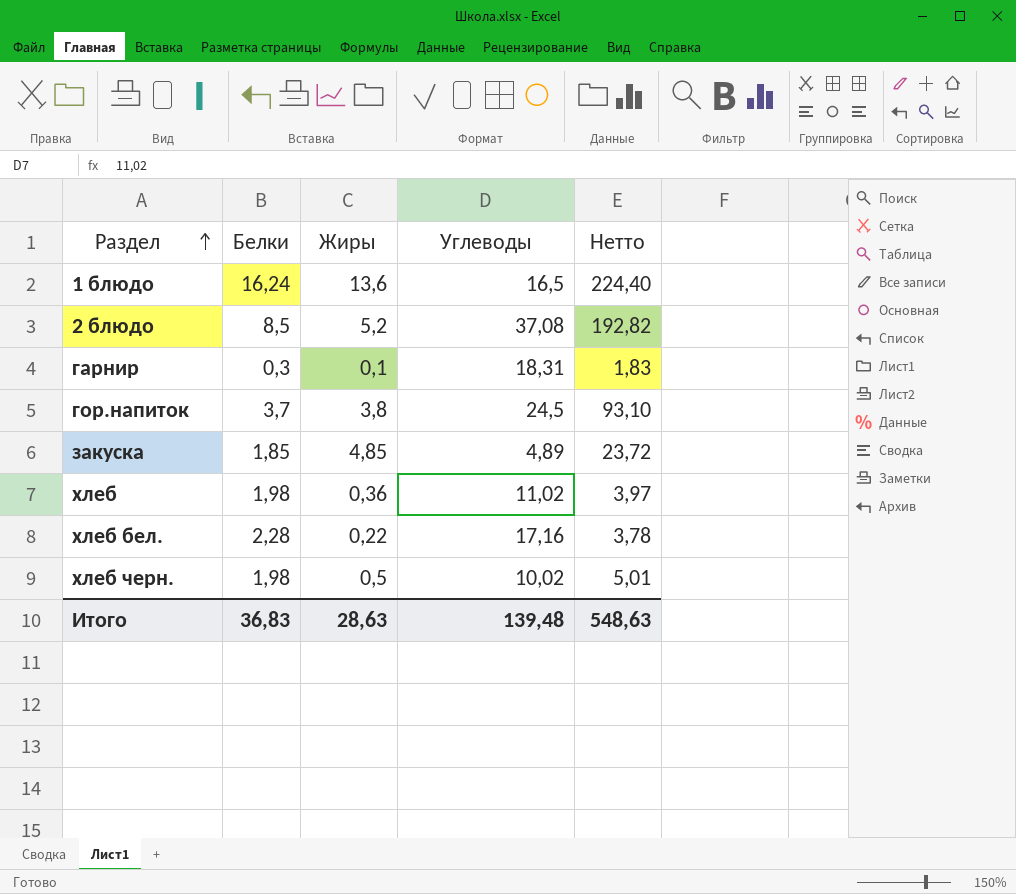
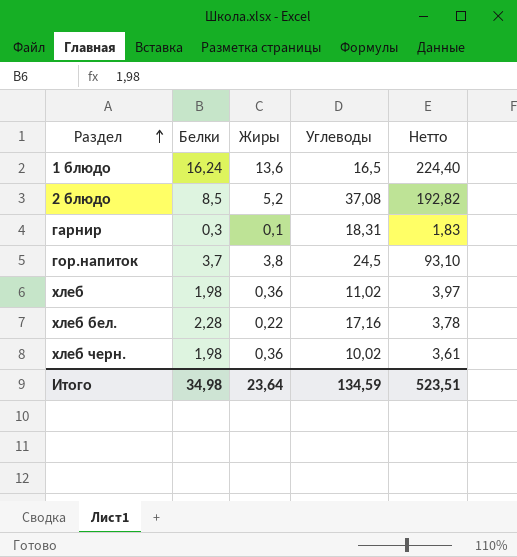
row закуска: 1,85 | 4,85 | 4,89 | 23,72 -> none
хлеб черн. | Жиры: 0,5 -> 0,36
хлеб черн. | Нетто: 5,01 -> 3,61
Итого | Белки: 36,83 -> 34,98
Итого | Жиры: 28,63 -> 23,64
Итого | Углеводы: 139,48 -> 134,59
Итого | Нетто: 548,63 -> 523,51

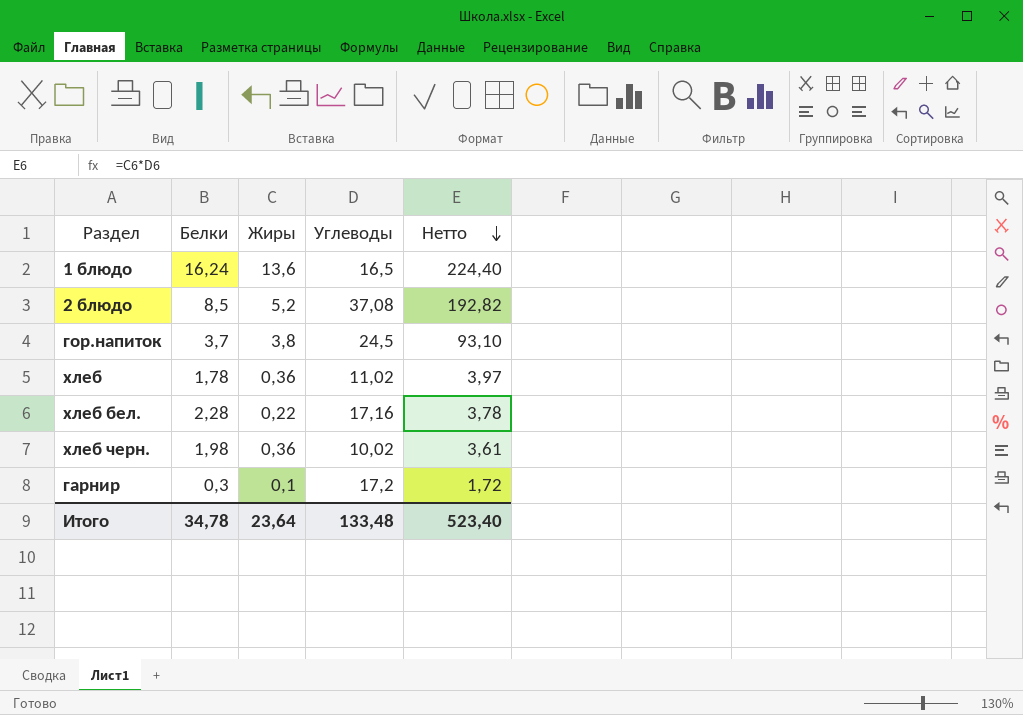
row order: Раздел ascending -> Нетто descending
хлеб | Белки: 1,98 -> 1,78
гарнир | Углеводы: 18,31 -> 17,2
гарнир | Нетто: 1,83 -> 1,72
Итого | Белки: 34,98 -> 34,78
Итого | Углеводы: 134,59 -> 133,48
Итого | Нетто: 523,51 -> 523,40

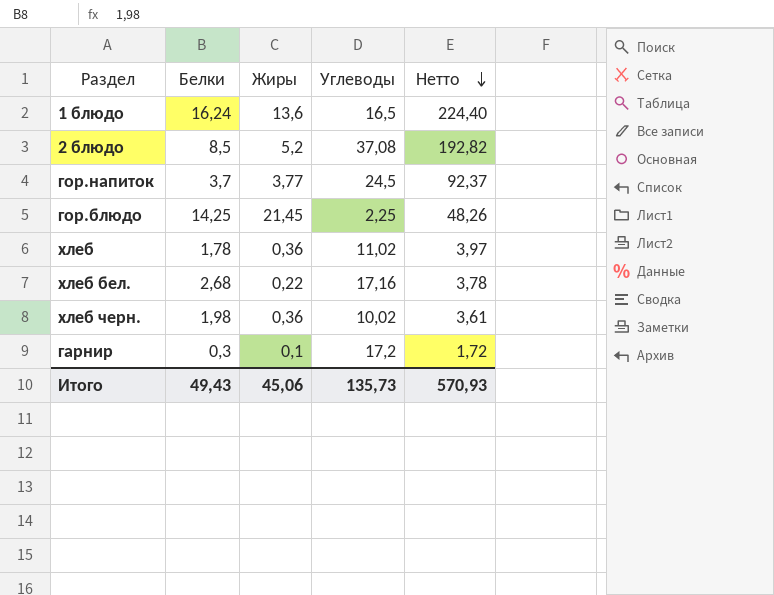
гор.напиток | Жиры: 3,8 -> 3,77
гор.напиток | Нетто: 93,10 -> 92,37
row гор.блюдо: none -> 14,25 | 21,45 | 2,25 | 48,26
хлеб бел. | Белки: 2,28 -> 2,68
Итого | Белки: 34,78 -> 49,43
Итого | Жиры: 23,64 -> 45,06
Итого | Углеводы: 133,48 -> 135,73
Итого | Нетто: 523,40 -> 570,93

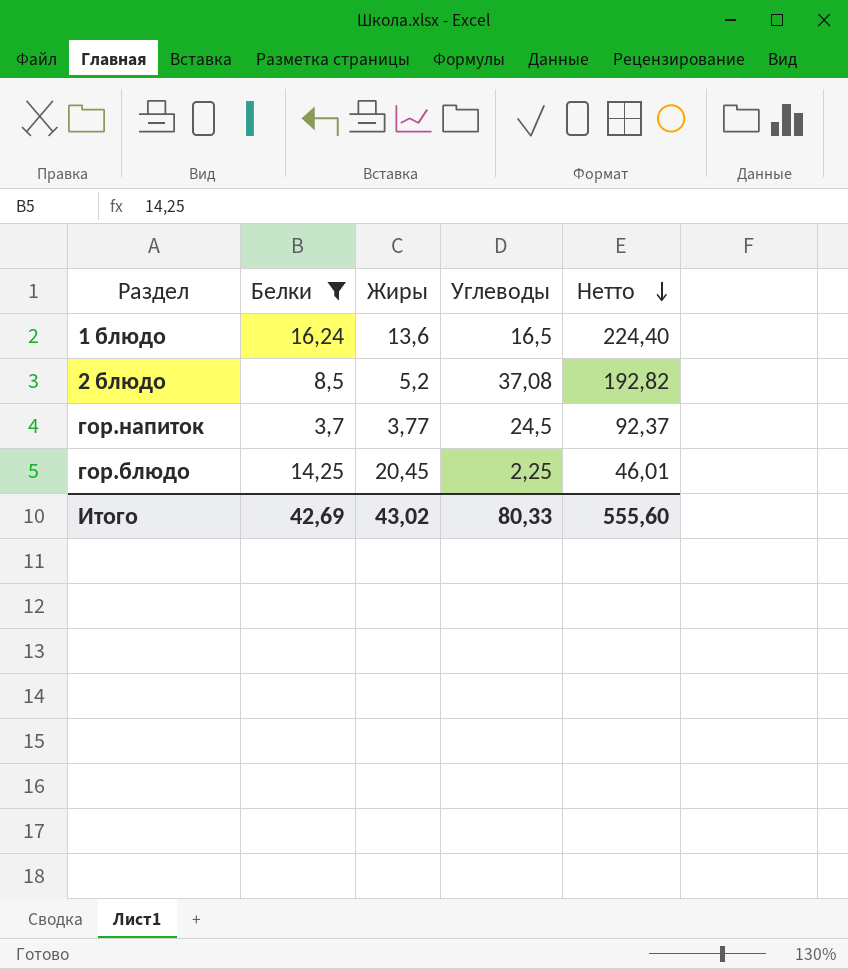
filter: none -> Белки >= 3,7
гор.блюдо | Жиры: 21,45 -> 20,45
гор.блюдо | Нетто: 48,26 -> 46,01
Итого | Белки: 49,43 -> 42,69
Итого | Жиры: 45,06 -> 43,02
Итого | Углеводы: 135,73 -> 80,33
Итого | Нетто: 570,93 -> 555,60

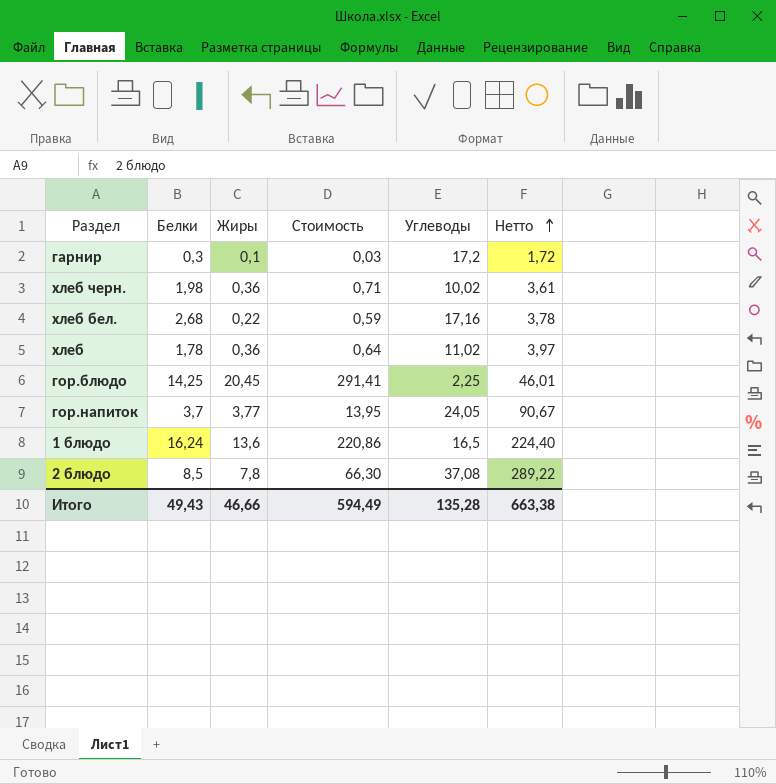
filter: Белки >= 3,7 -> none
row order: Нетто descending -> Нетто ascending
column Стоимость | formula: none -> [Белки] * [Жиры]
гор.напиток | Углеводы: 24,5 -> 24,05
гор.напиток | Нетто: 92,37 -> 90,67
2 блюдо | Жиры: 5,2 -> 7,8
2 блюдо | Нетто: 192,82 -> 289,22
Итого | Белки: 42,69 -> 49,43
Итого | Жиры: 43,02 -> 46,66
Итого | Углеводы: 80,33 -> 135,28
Итого | Нетто: 555,60 -> 663,38

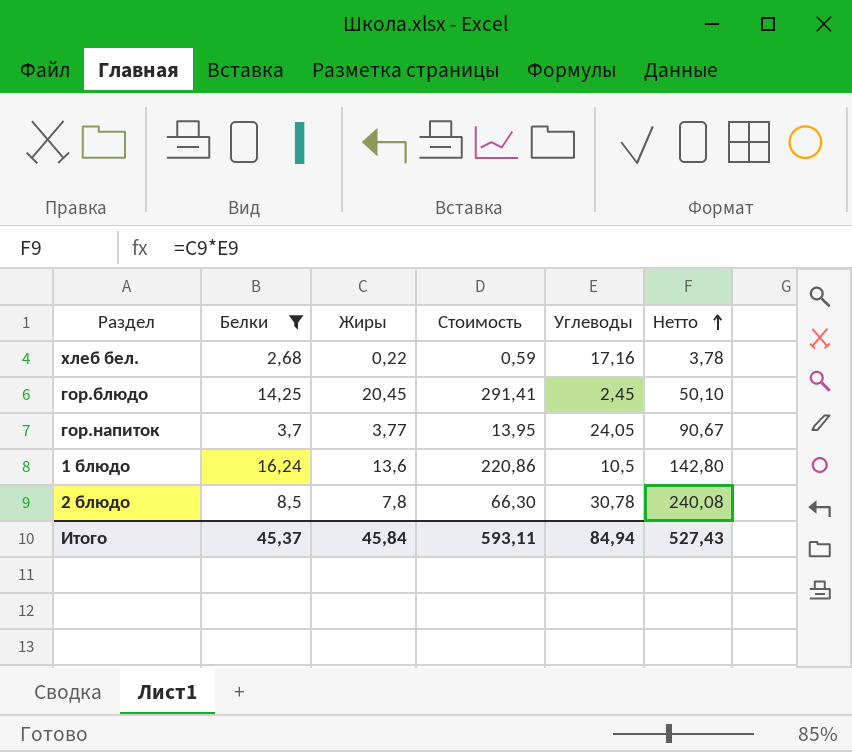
filter: none -> Белки >= 2,68
гор.блюдо | Углеводы: 2,25 -> 2,45
гор.блюдо | Нетто: 46,01 -> 50,10
1 блюдо | Углеводы: 16,5 -> 10,5
1 блюдо | Нетто: 224,40 -> 142,80
2 блюдо | Углеводы: 37,08 -> 30,78
2 блюдо | Нетто: 289,22 -> 240,08
Итого | Белки: 49,43 -> 45,37
Итого | Жиры: 46,66 -> 45,84
Итого | Стоимость: 594,49 -> 593,11
Итого | Углеводы: 135,28 -> 84,94
Итого | Нетто: 663,38 -> 527,43

